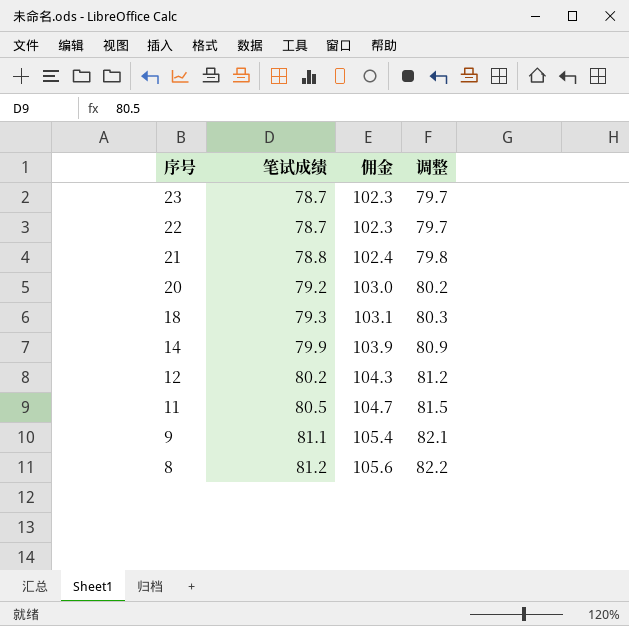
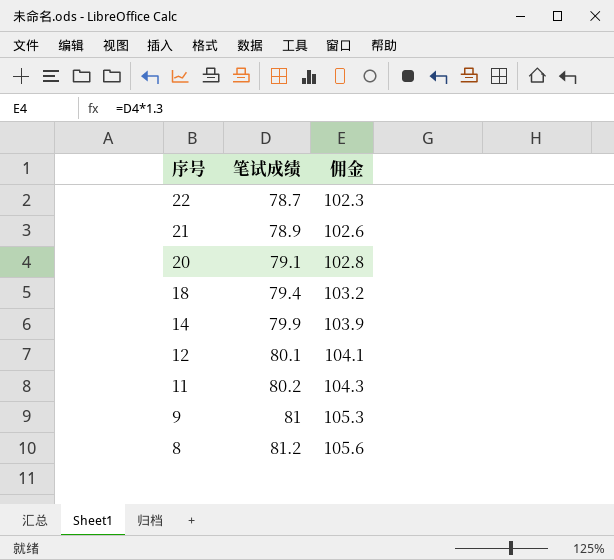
column 调整 | formula: [笔试成绩] + 1 -> none
row 23: 78.7 | 102.3 | 79.7 -> none
21 | 笔试成绩: 78.8 -> 78.9
21 | 佣金: 102.4 -> 102.6
20 | 笔试成绩: 79.2 -> 79.1
20 | 佣金: 103.0 -> 102.8
18 | 笔试成绩: 79.3 -> 79.4
18 | 佣金: 103.1 -> 103.2
12 | 笔试成绩: 80.2 -> 80.1
12 | 佣金: 104.3 -> 104.1
11 | 笔试成绩: 80.5 -> 80.2
11 | 佣金: 104.7 -> 104.3
9 | 笔试成绩: 81.1 -> 81
9 | 佣金: 105.4 -> 105.3

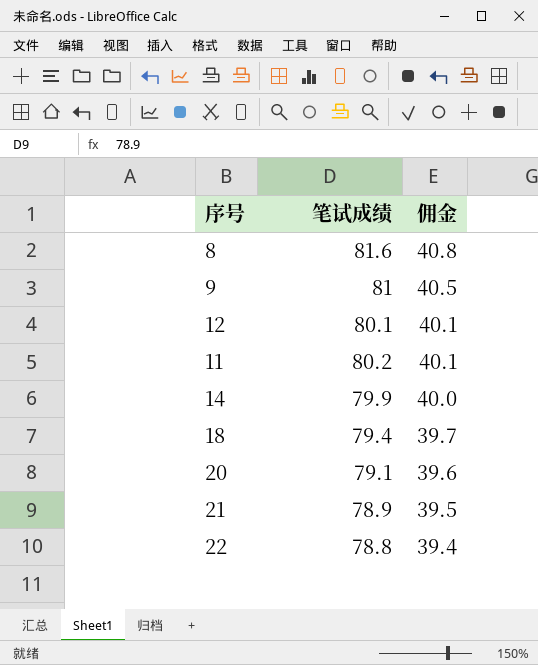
row order: 序号 descending -> 佣金 descending
column 佣金 | formula: [笔试成绩] * 1.3 -> [笔试成绩] * 0.5
8 | 笔试成绩: 81.2 -> 81.6
22 | 笔试成绩: 78.7 -> 78.8

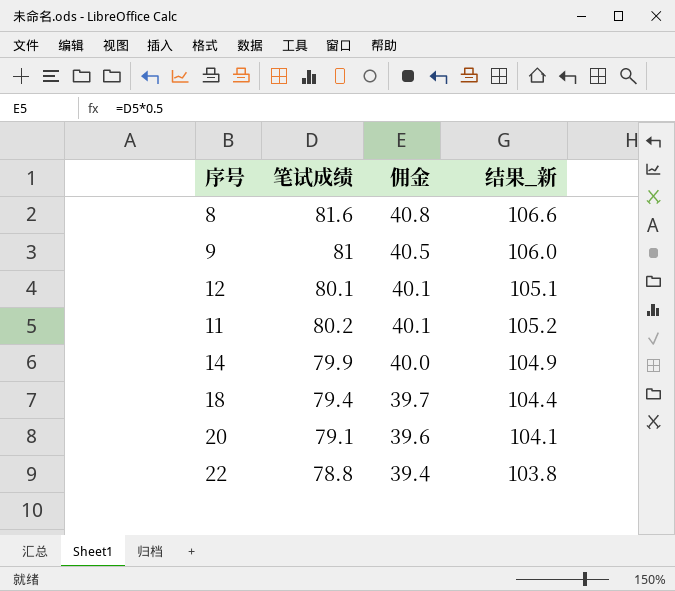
column 结果_新 | formula: none -> [笔试成绩] + 25
row 21: 78.9 | 39.5 -> none

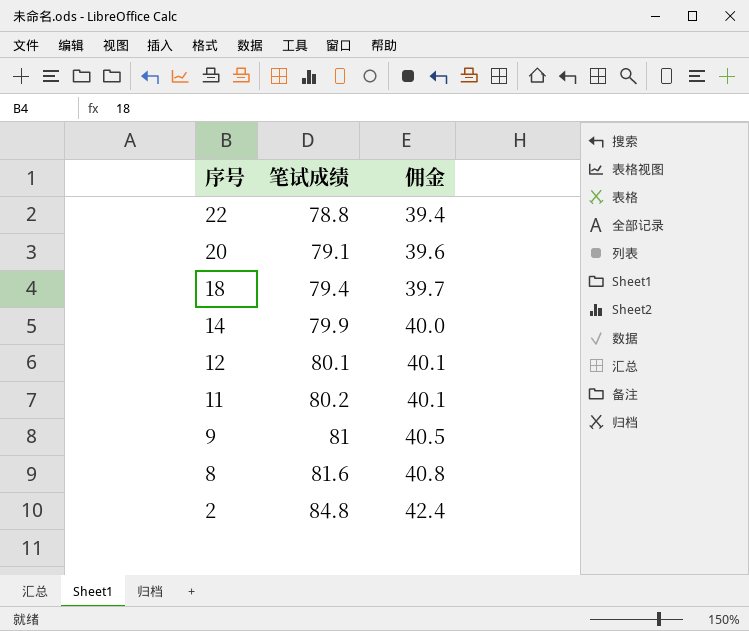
row order: 佣金 descending -> 序号 descending
column 结果_新 | formula: [笔试成绩] + 25 -> none
row 2: none -> 84.8 | 42.4

